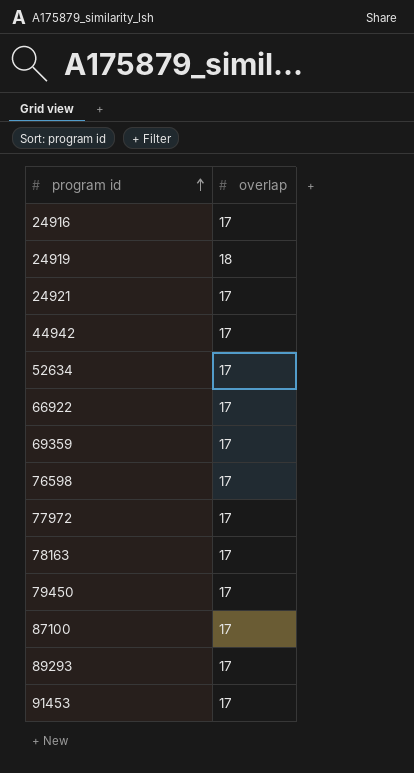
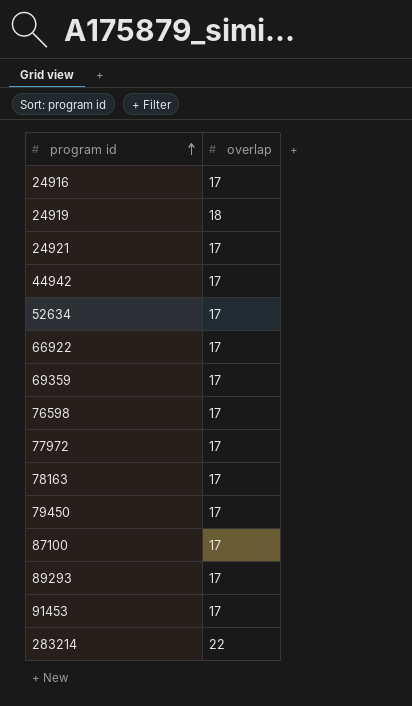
row 283214: none -> 22

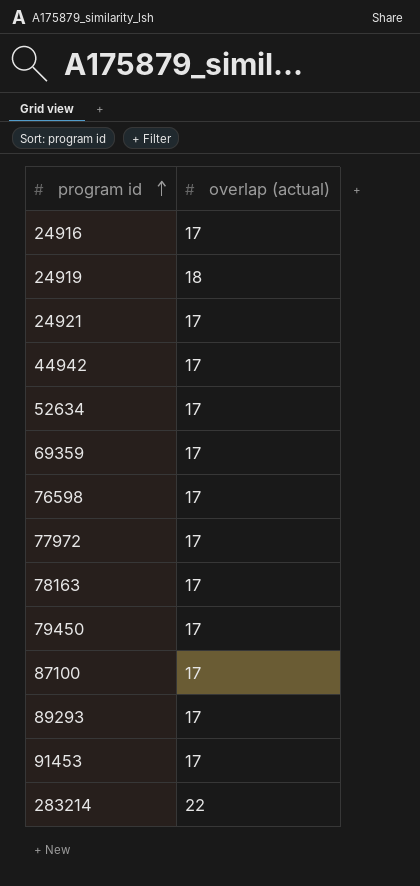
column name: overlap -> overlap (actual)
row 66922: 17 -> none

